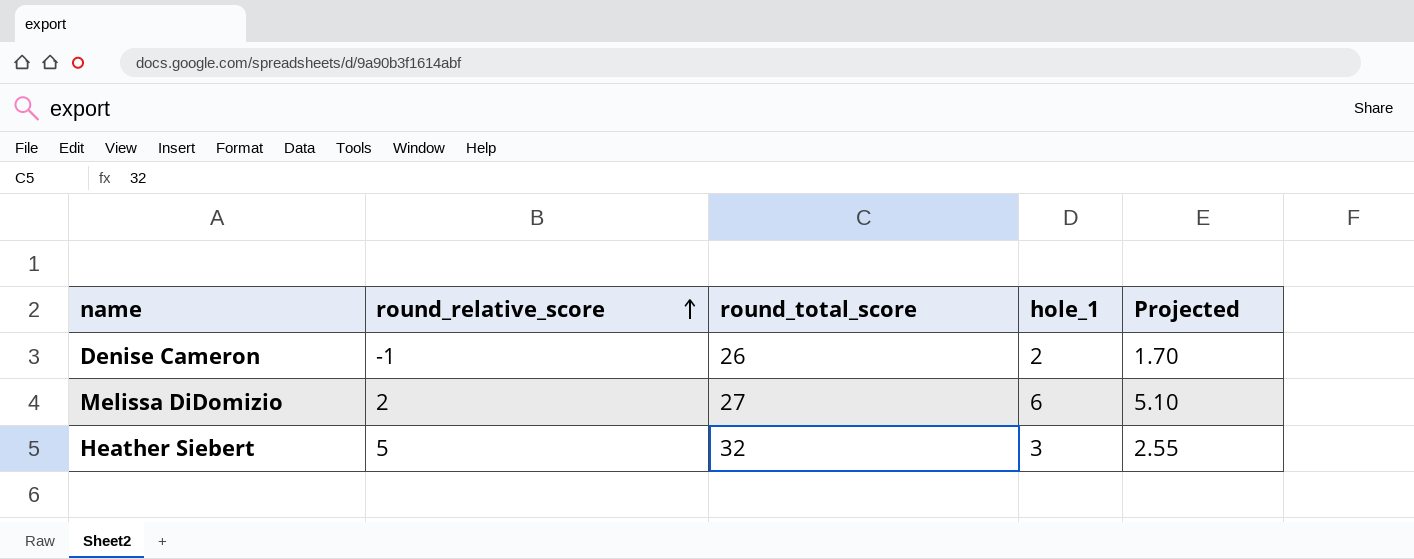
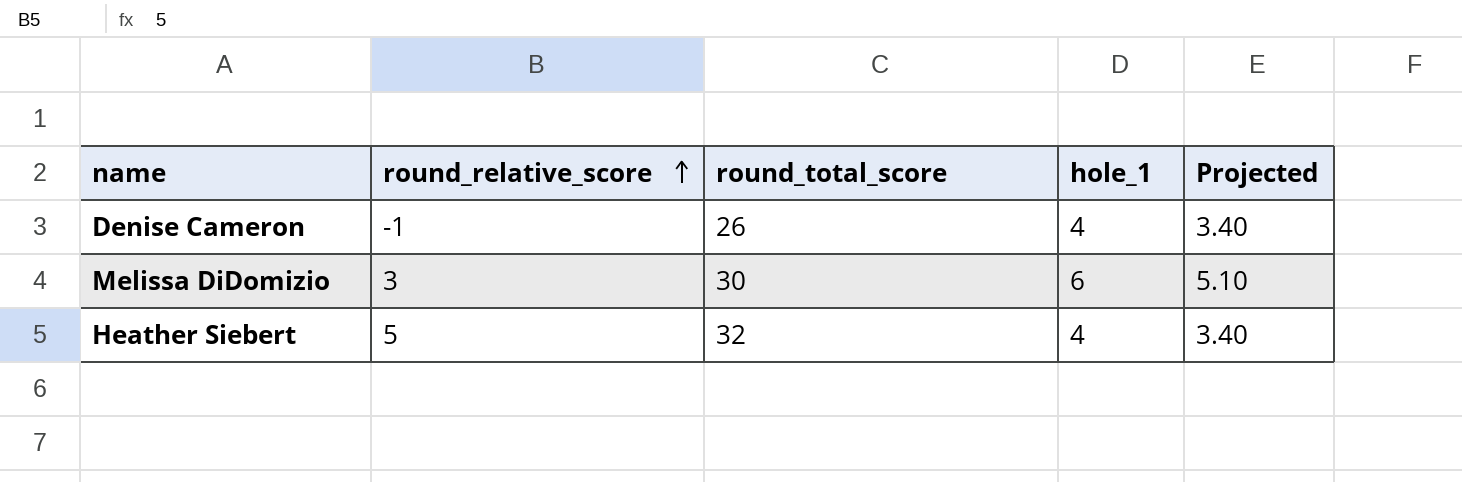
Denise Cameron | hole_1: 2 -> 4
Denise Cameron | Projected: 1.70 -> 3.40
Melissa DiDomizio | round_relative_score: 2 -> 3
Melissa DiDomizio | round_total_score: 27 -> 30
Heather Siebert | hole_1: 3 -> 4
Heather Siebert | Projected: 2.55 -> 3.40

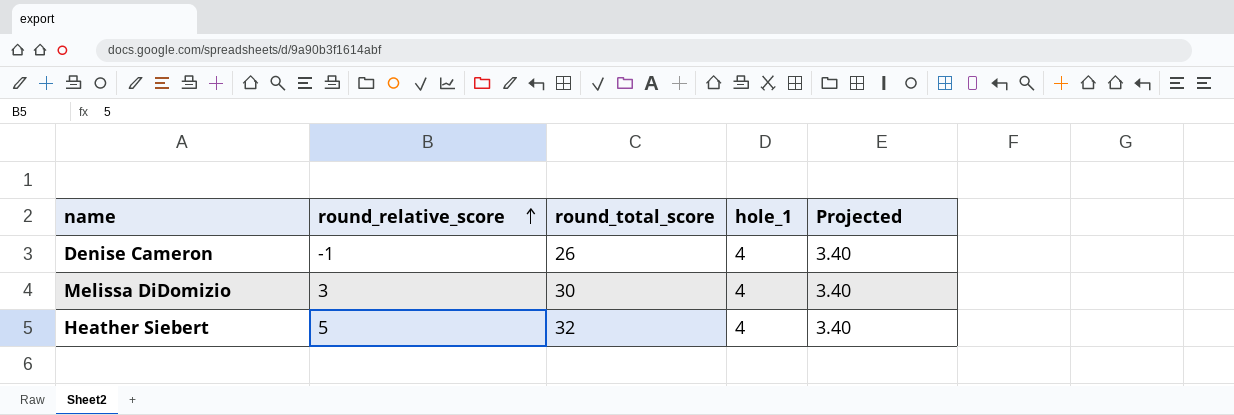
Melissa DiDomizio | hole_1: 6 -> 4
Melissa DiDomizio | Projected: 5.10 -> 3.40

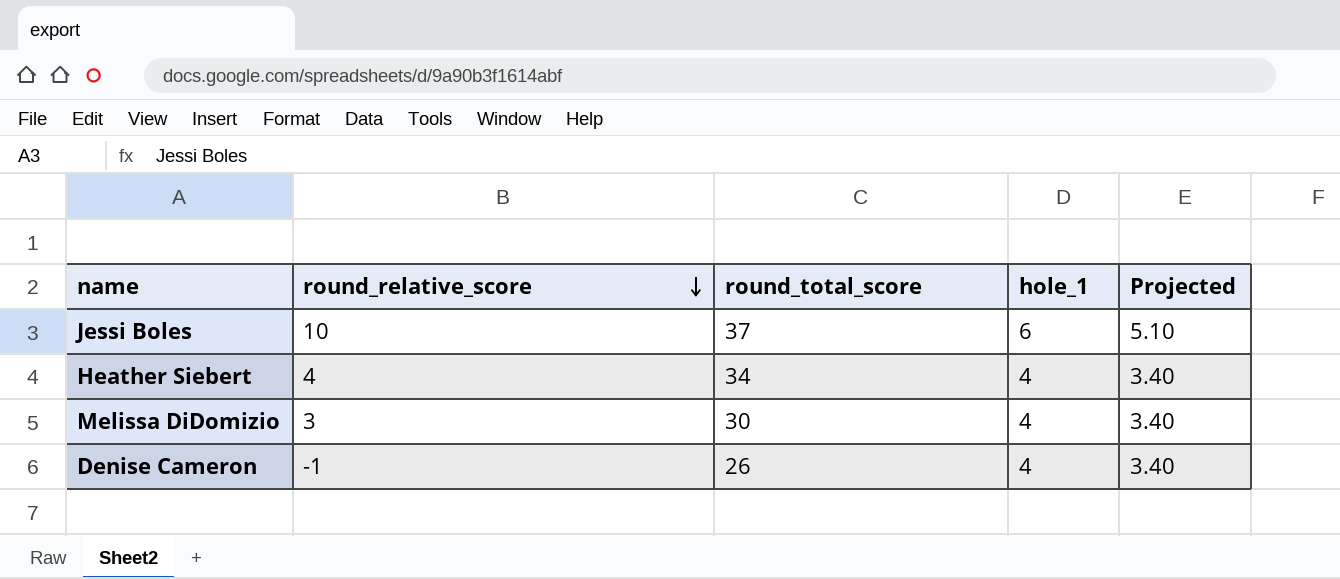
row order: round_relative_score ascending -> round_relative_score descending
row Jessi Boles: none -> 10 | 37 | 6 | 5.10
Heather Siebert | round_relative_score: 5 -> 4
Heather Siebert | round_total_score: 32 -> 34

